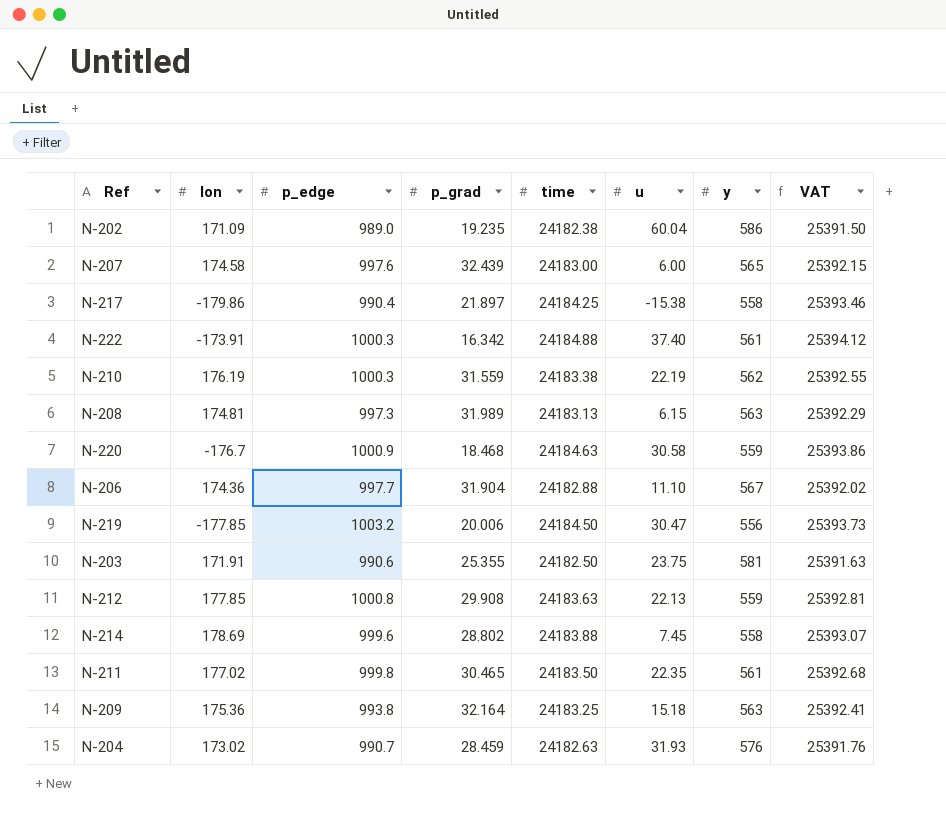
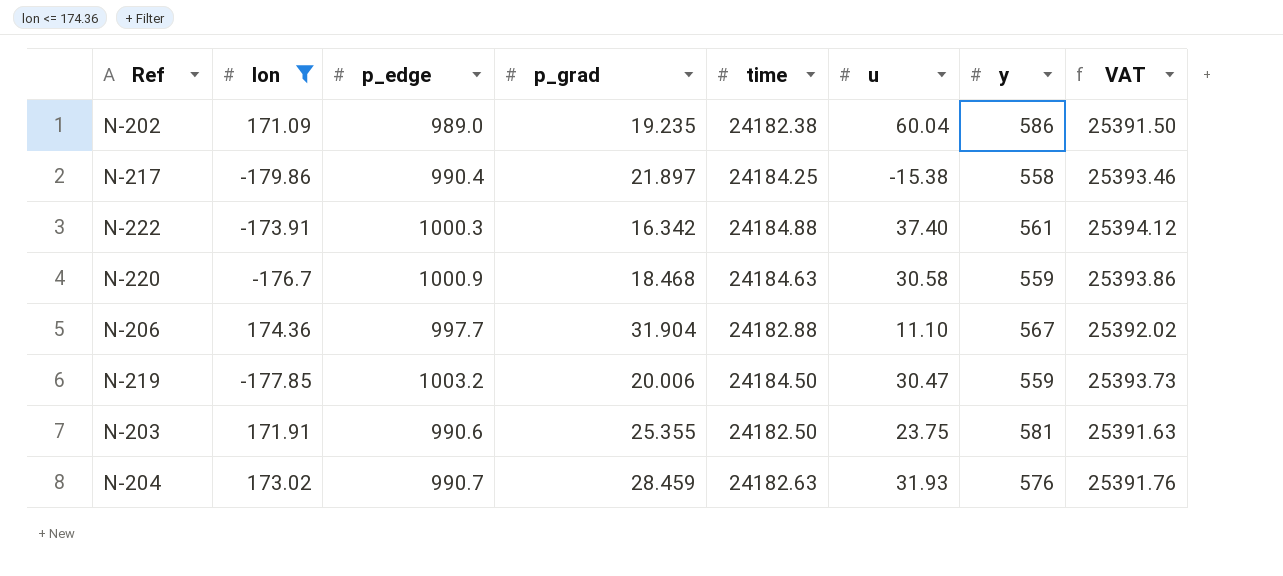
filter: none -> lon <= 174.36
N-219 | y: 556 -> 559

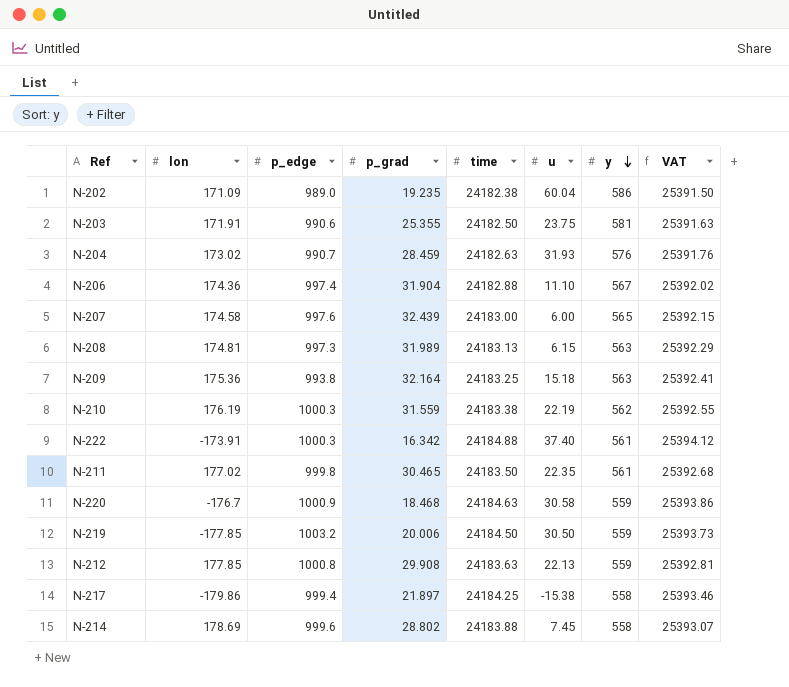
filter: lon <= 174.36 -> none
row order: none -> y descending
N-206 | p_edge: 997.7 -> 997.4
N-219 | u: 30.47 -> 30.50
N-217 | p_edge: 990.4 -> 999.4

